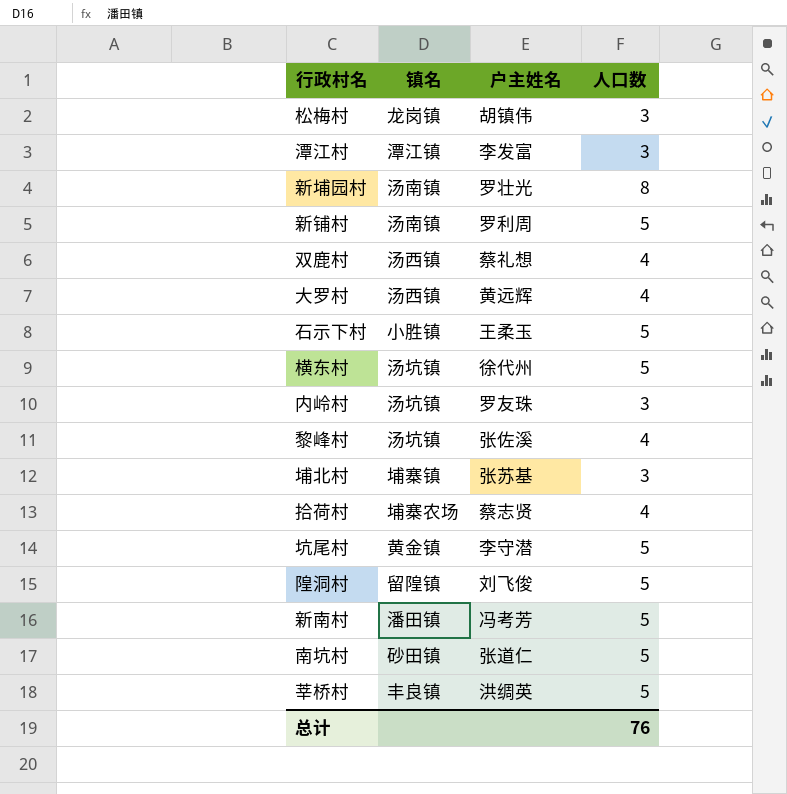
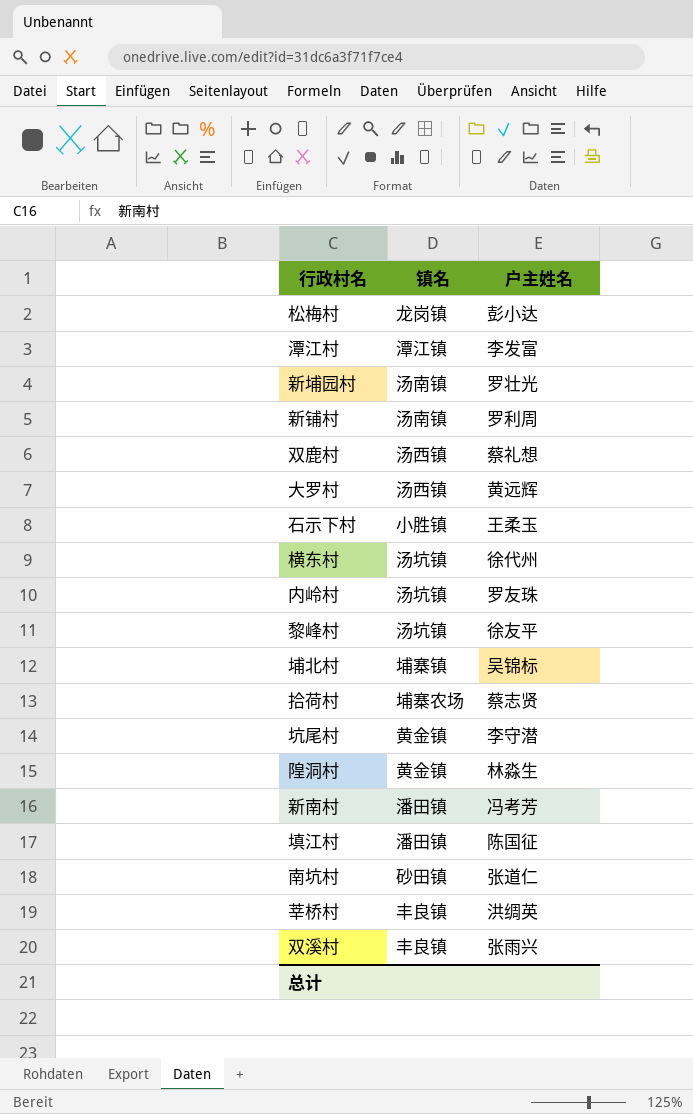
column 人口数 | position: 4 -> none
松梅村 | 户主姓名: 胡镇伟 -> 彭小达
黎峰村 | 户主姓名: 张佐溪 -> 徐友平
埔北村 | 户主姓名: 张苏基 -> 吴锦标
隍洞村 | 镇名: 留隍镇 -> 黄金镇
隍洞村 | 户主姓名: 刘飞俊 -> 林淼生
row 填江村: none -> 潘田镇 | 陈国征
row 双溪村: none -> 丰良镇 | 张雨兴

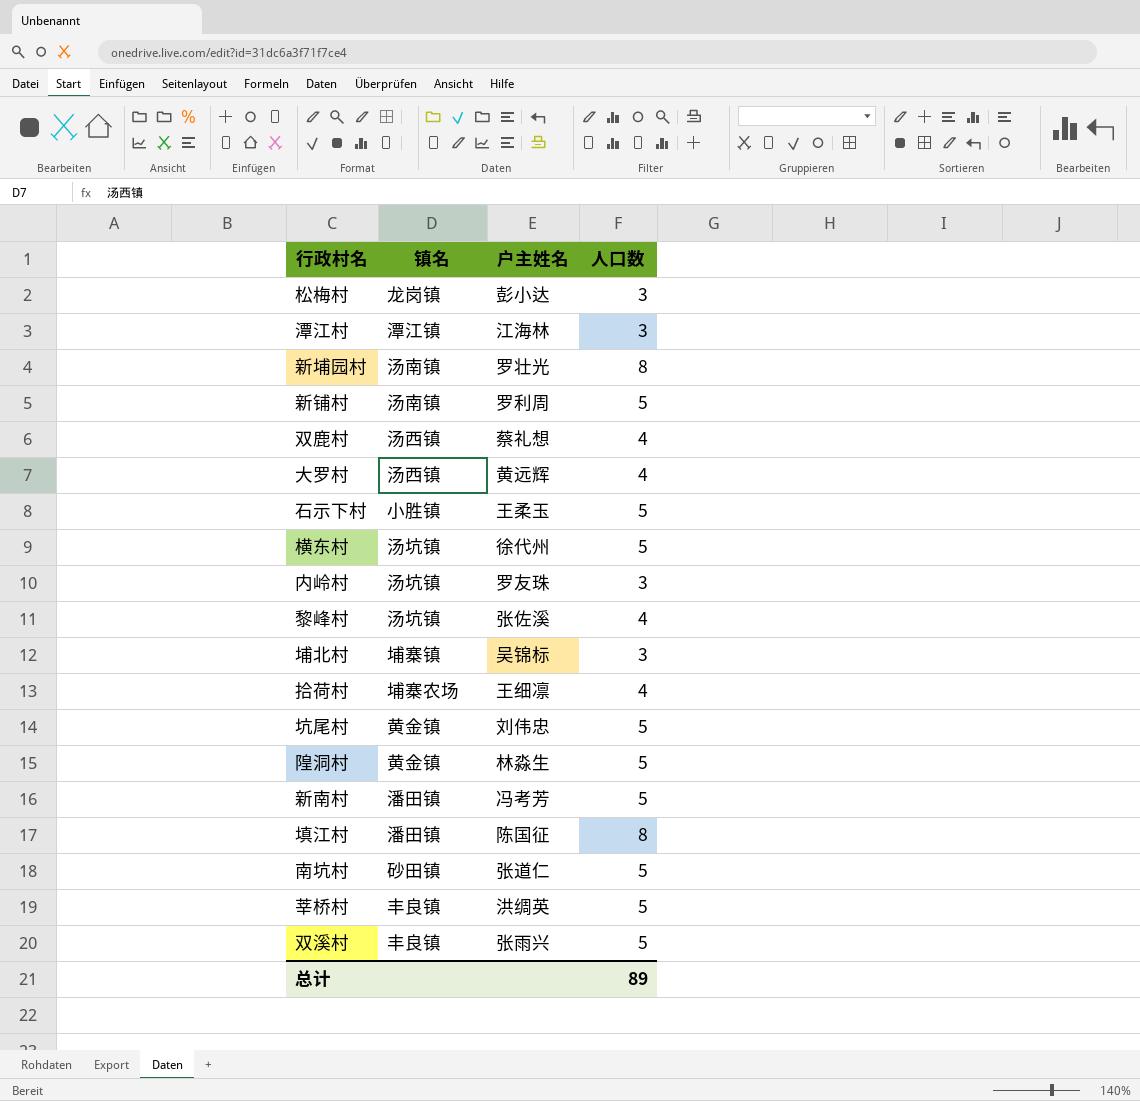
column 人口数 | position: none -> 4
潭江村 | 户主姓名: 李发富 -> 江海林
黎峰村 | 户主姓名: 徐友平 -> 张佐溪
拾荷村 | 户主姓名: 蔡志贤 -> 王细凛
坑尾村 | 户主姓名: 李守潜 -> 刘伟忠

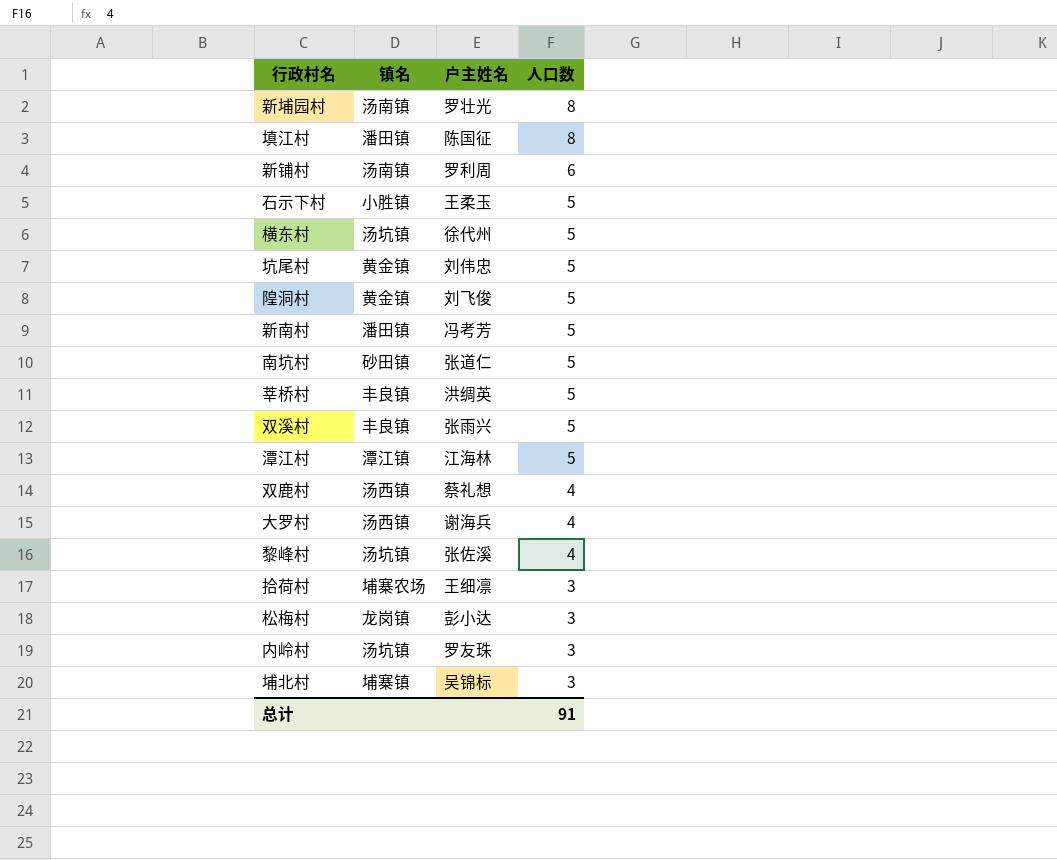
row order: none -> 人口数 descending
新铺村 | 人口数: 5 -> 6
隍洞村 | 户主姓名: 林淼生 -> 刘飞俊
潭江村 | 人口数: 3 -> 5
大罗村 | 户主姓名: 黄远辉 -> 谢海兵
拾荷村 | 人口数: 4 -> 3
总计 | 人口数: 89 -> 91

